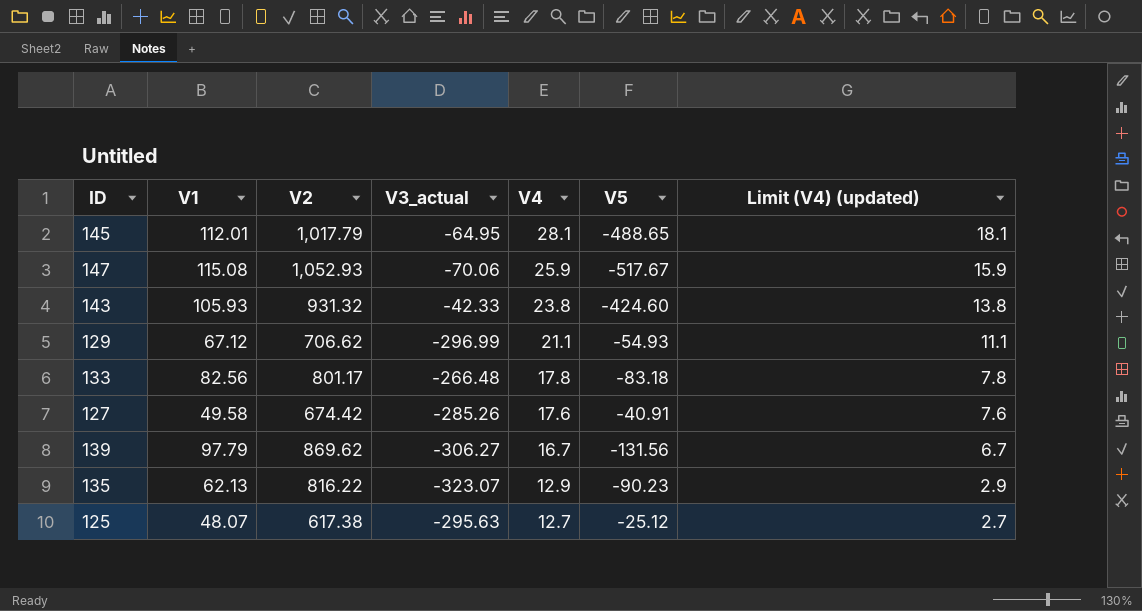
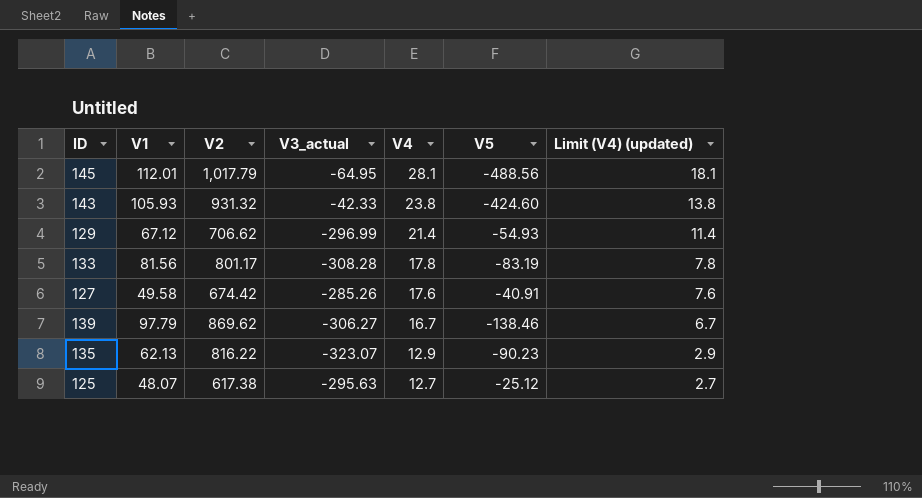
row 147: 115.08 | 1,052.93 | -70.06 | 25.9 | -517.67 | 15.9 -> none
145 | V5: -488.65 -> -488.56
129 | V4: 21.1 -> 21.4
129 | Limit (V4) (updated): 11.1 -> 11.4
133 | V1: 82.56 -> 81.56
133 | V3_actual: -266.48 -> -308.28
133 | V5: -83.18 -> -83.19
139 | V5: -131.56 -> -138.46

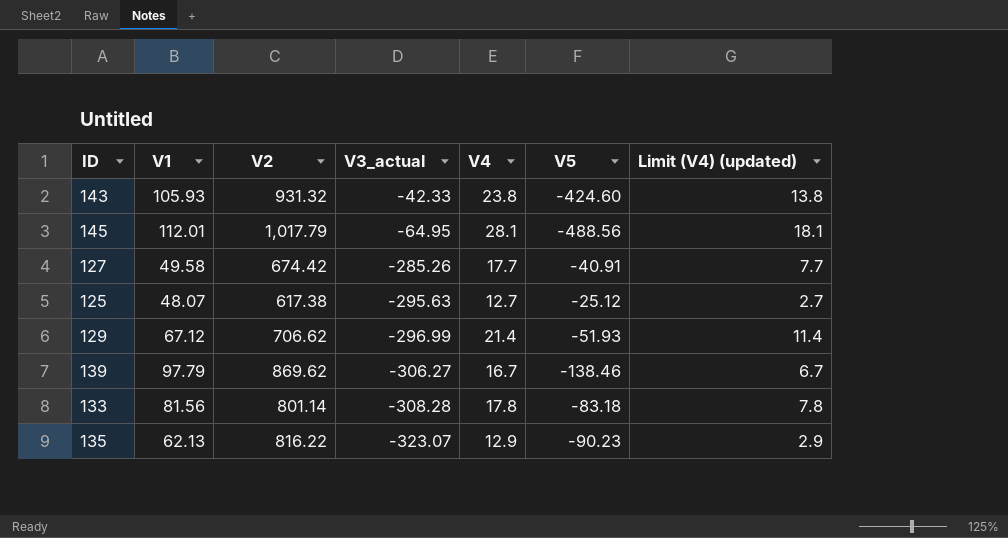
row order: V4 descending -> V3_actual descending
127 | V4: 17.6 -> 17.7
127 | Limit (V4) (updated): 7.6 -> 7.7
129 | V5: -54.93 -> -51.93
133 | V2: 801.17 -> 801.14
133 | V5: -83.19 -> -83.18

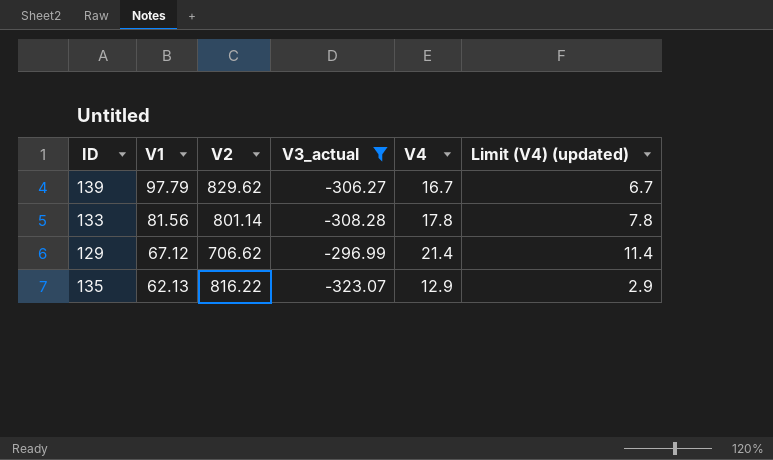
filter: none -> V3_actual <= -296.99
row order: V3_actual descending -> V1 descending
column V5 | position: 6 -> none
139 | V2: 869.62 -> 829.62

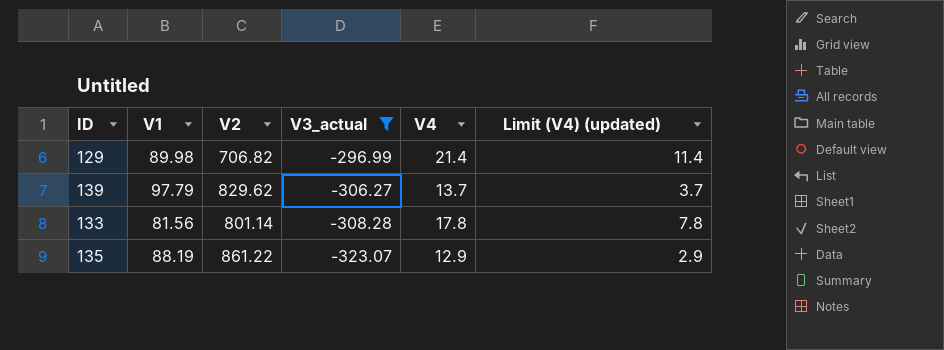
row order: V1 descending -> V3_actual descending
129 | V1: 67.12 -> 89.98
129 | V2: 706.62 -> 706.82
139 | V4: 16.7 -> 13.7
139 | Limit (V4) (updated): 6.7 -> 3.7
135 | V1: 62.13 -> 88.19
135 | V2: 816.22 -> 861.22

